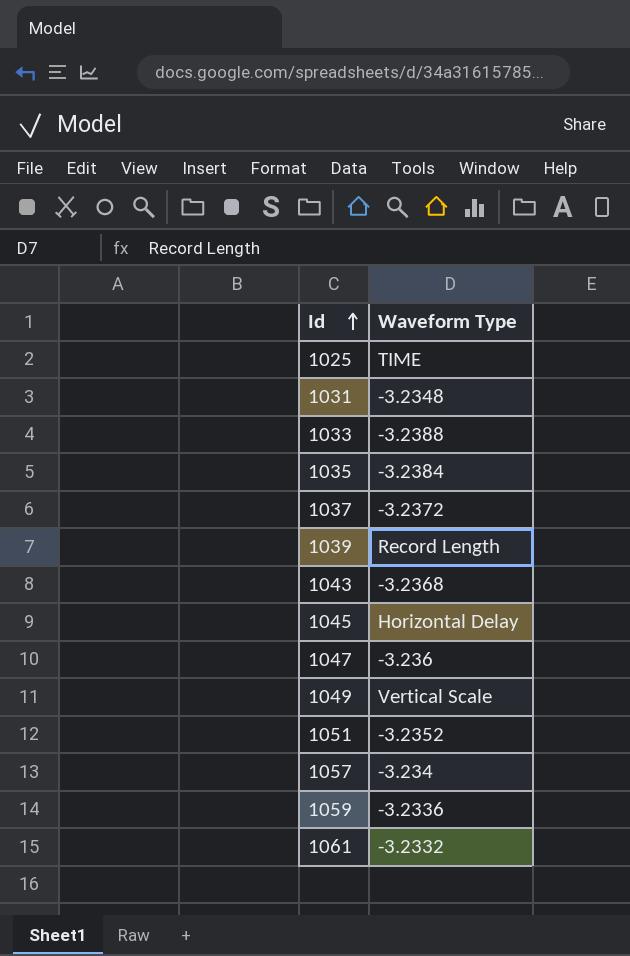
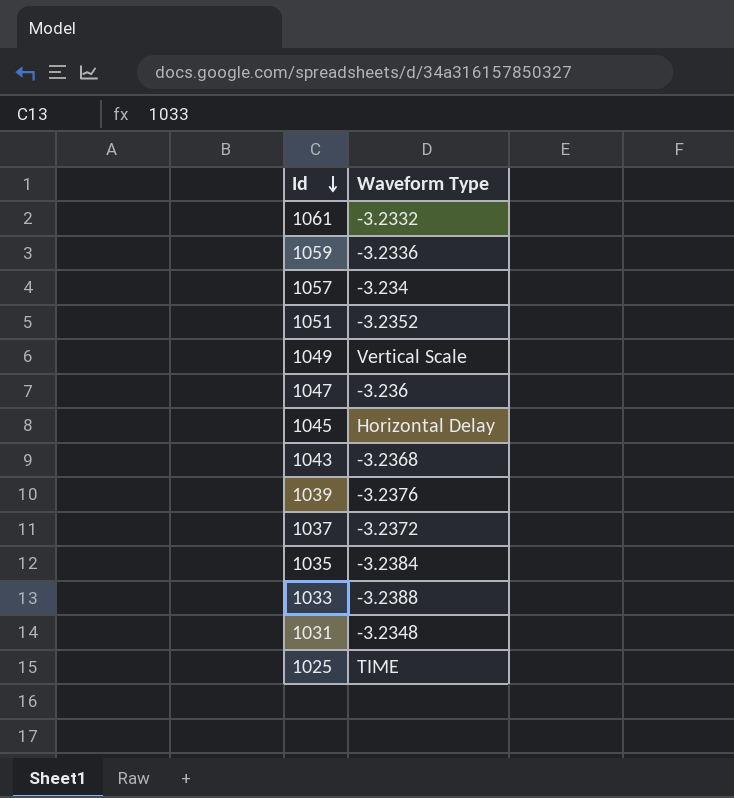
row order: Id ascending -> Id descending
1039 | Waveform Type: Record Length -> -3.2376

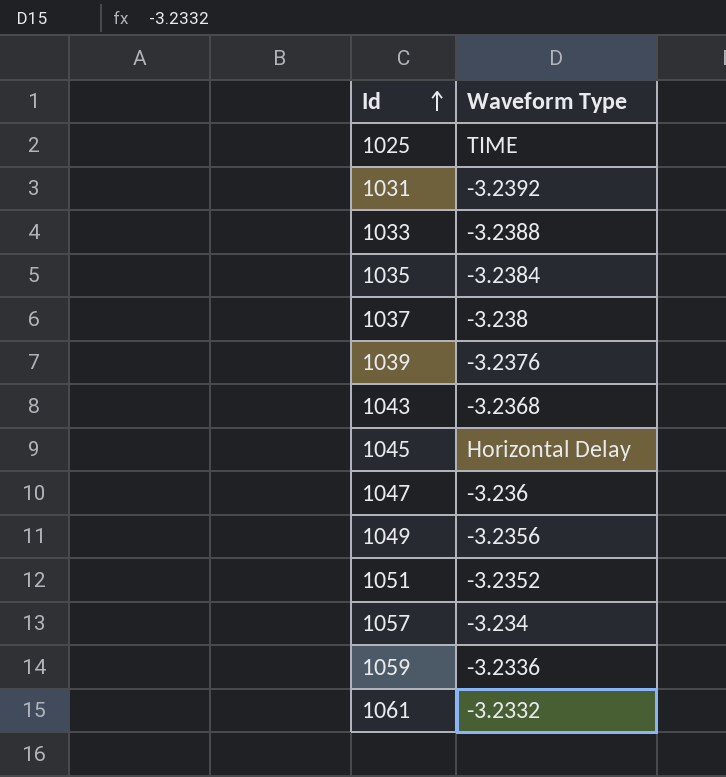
row order: Id descending -> Id ascending
1031 | Waveform Type: -3.2348 -> -3.2392
1037 | Waveform Type: -3.2372 -> -3.238
1049 | Waveform Type: Vertical Scale -> -3.2356

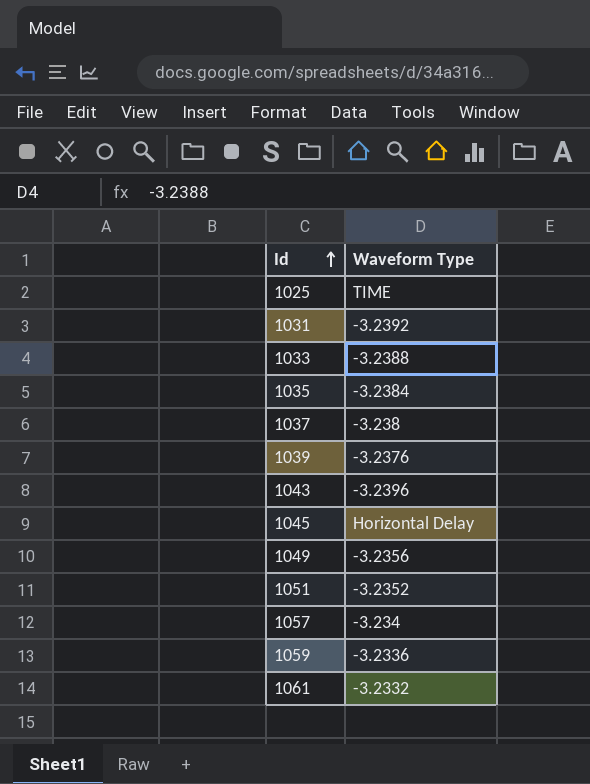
row 1047: -3.236 -> none
1043 | Waveform Type: -3.2368 -> -3.2396

